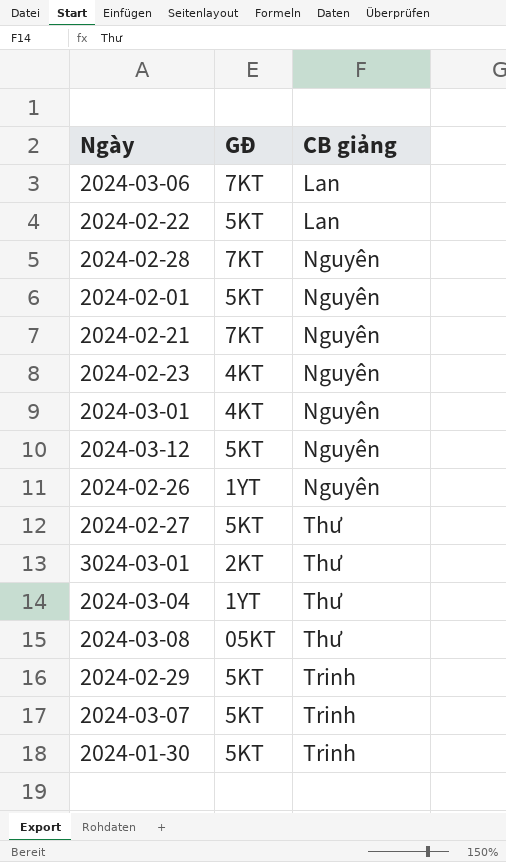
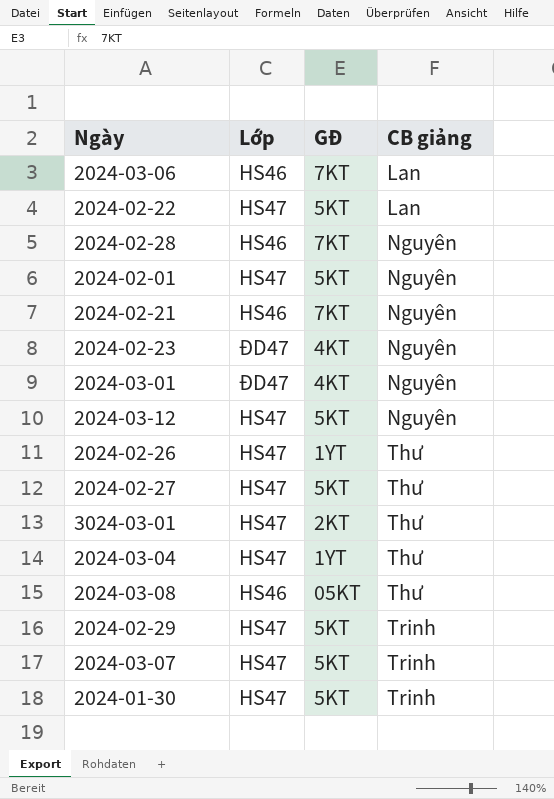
column Lớp | position: none -> 2
2024-02-26 | CB giảng: Nguyên -> Thư

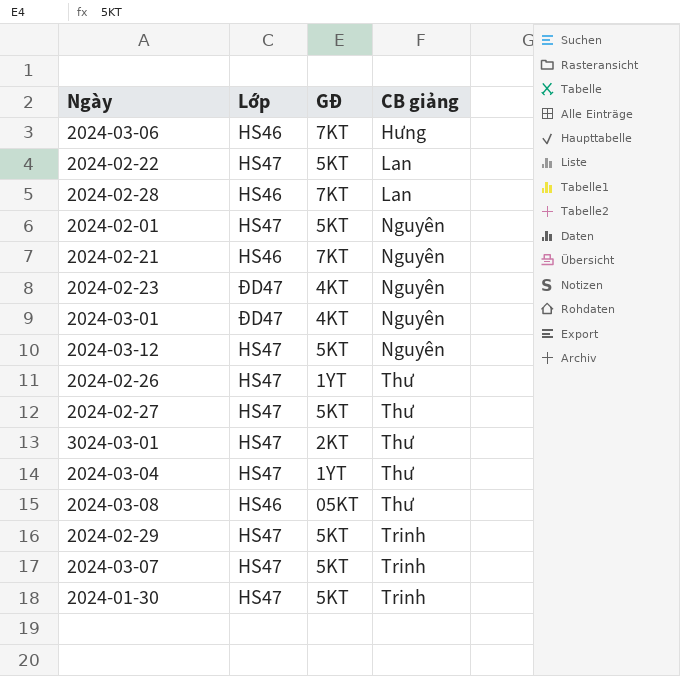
2024-03-06 | CB giảng: Lan -> Hưng
2024-02-28 | CB giảng: Nguyên -> Lan

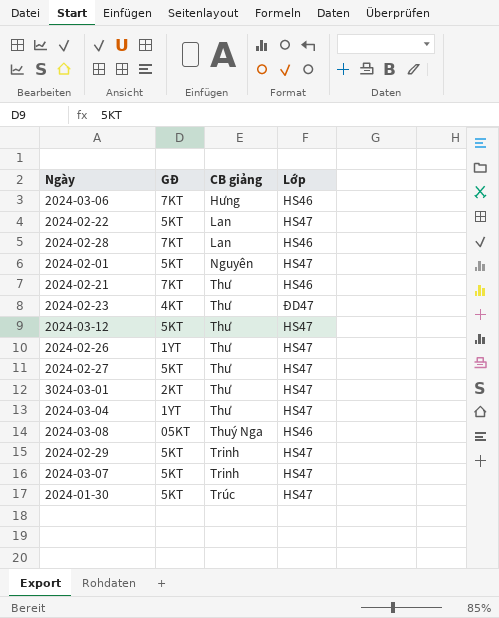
column Lớp | position: 2 -> 4
row 2024-03-01: ĐD47 | 4KT | Nguyên -> none
2024-02-21 | CB giảng: Nguyên -> Thư
2024-02-23 | CB giảng: Nguyên -> Thư
2024-03-12 | CB giảng: Nguyên -> Thư
2024-03-08 | CB giảng: Thư -> Thuý Nga
2024-01-30 | CB giảng: Trinh -> Trúc

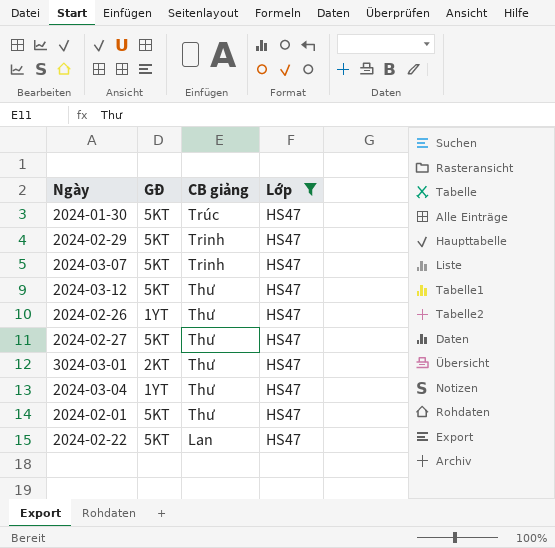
filter: none -> Lớp = HS47
row order: CB giảng ascending -> CB giảng descending
2024-02-01 | CB giảng: Nguyên -> Thư

